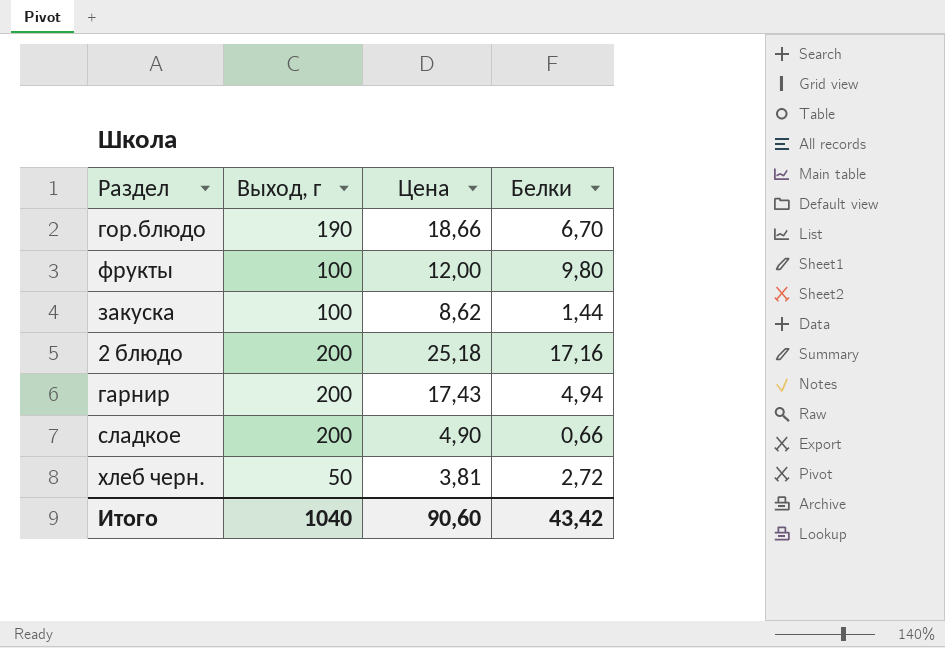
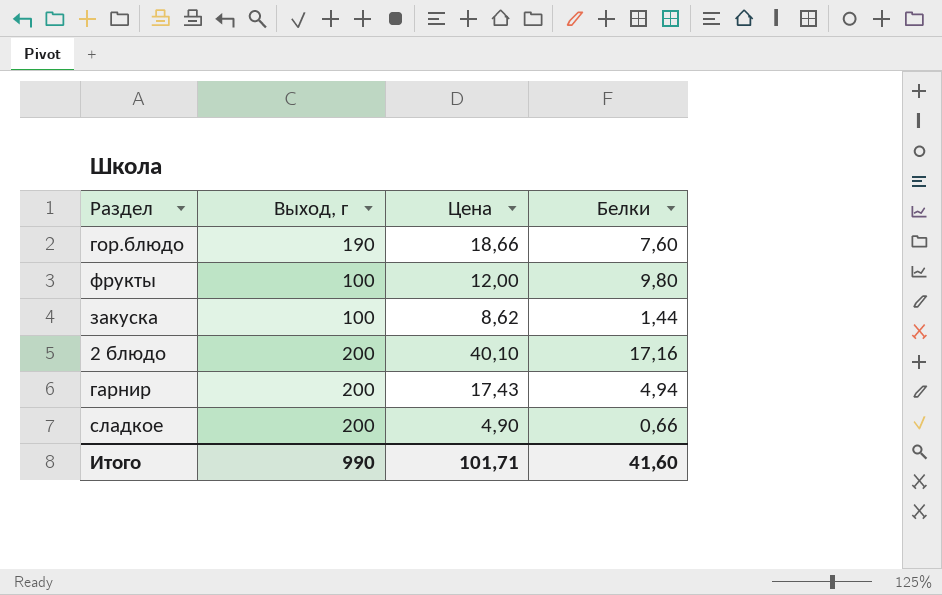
row хлеб черн.: 50 | 3,81 | 2,72 -> none
гор.блюдо | Белки: 6,70 -> 7,60
2 блюдо | Цена: 25,18 -> 40,10
Итого | Выход, г: 1040 -> 990
Итого | Цена: 90,60 -> 101,71
Итого | Белки: 43,42 -> 41,60

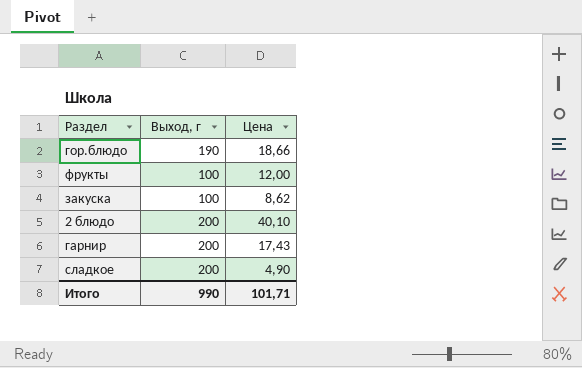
column Белки | position: 4 -> none

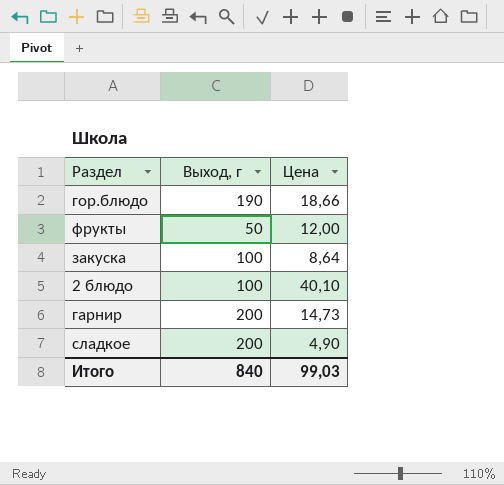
фрукты | Выход, г: 100 -> 50
закуска | Цена: 8,62 -> 8,64
2 блюдо | Выход, г: 200 -> 100
гарнир | Цена: 17,43 -> 14,73
Итого | Выход, г: 990 -> 840
Итого | Цена: 101,71 -> 99,03

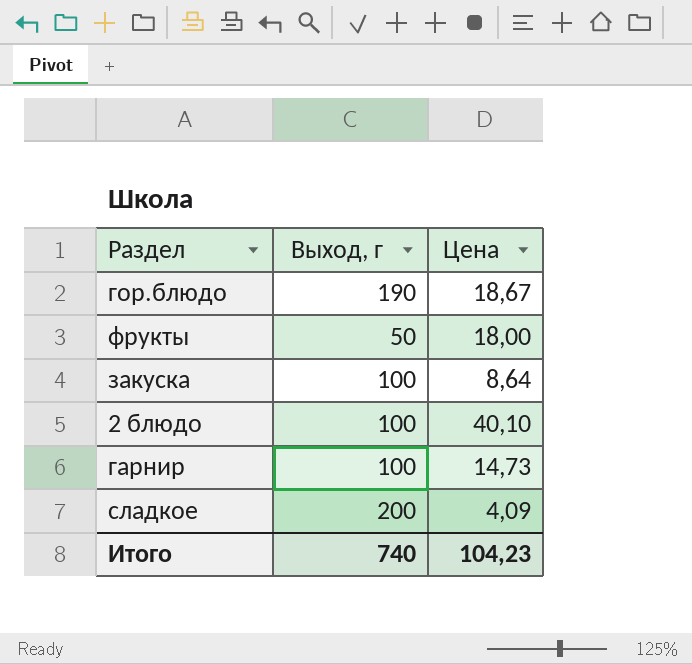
гор.блюдо | Цена: 18,66 -> 18,67
фрукты | Цена: 12,00 -> 18,00
гарнир | Выход, г: 200 -> 100
сладкое | Цена: 4,90 -> 4,09
Итого | Выход, г: 840 -> 740
Итого | Цена: 99,03 -> 104,23

